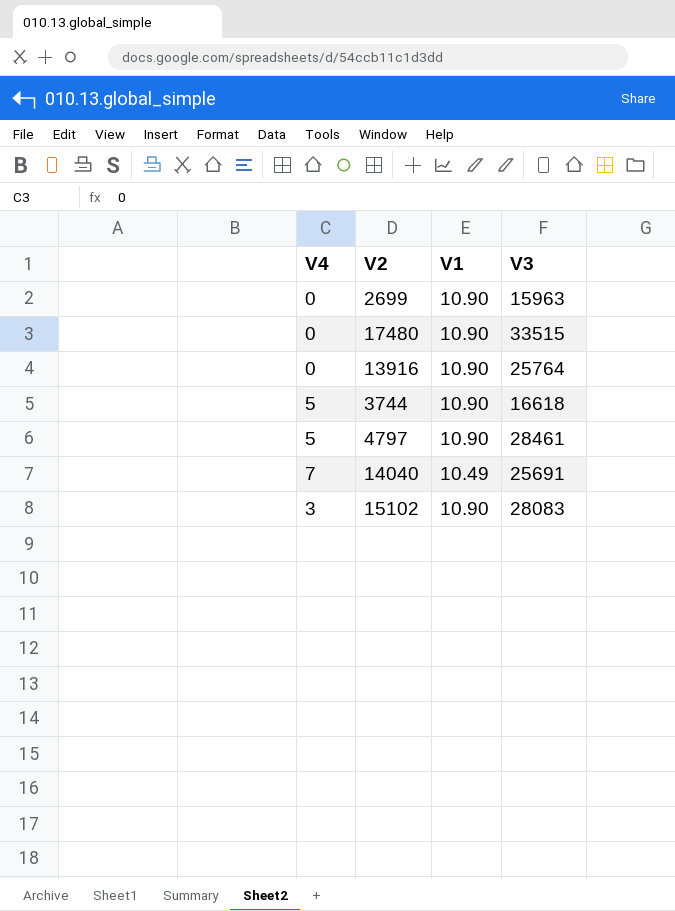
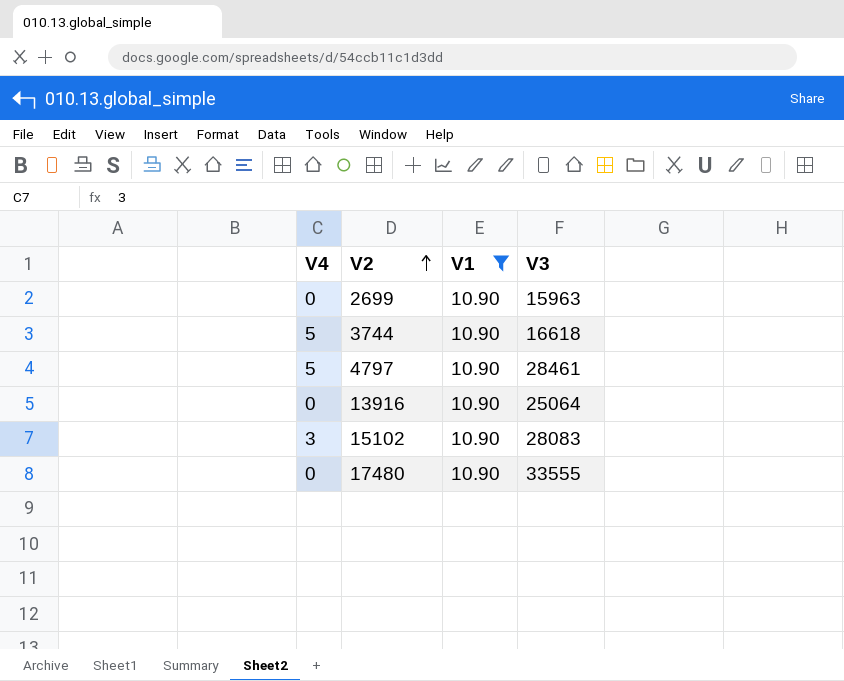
filter: none -> V1 = 10.90
row order: none -> V2 ascending
13916 | V3: 25764 -> 25064
17480 | V3: 33515 -> 33555

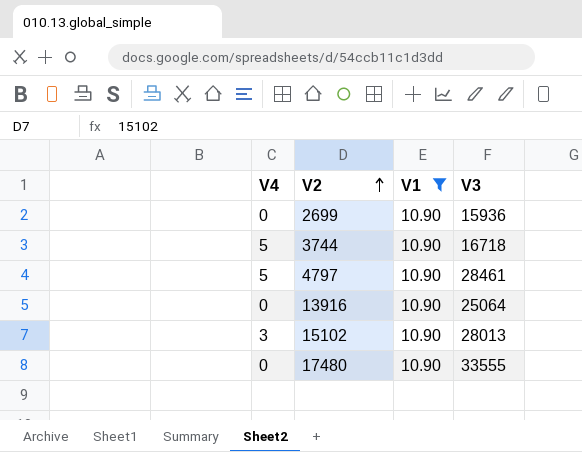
2699 | V3: 15963 -> 15936
3744 | V3: 16618 -> 16718
15102 | V3: 28083 -> 28013

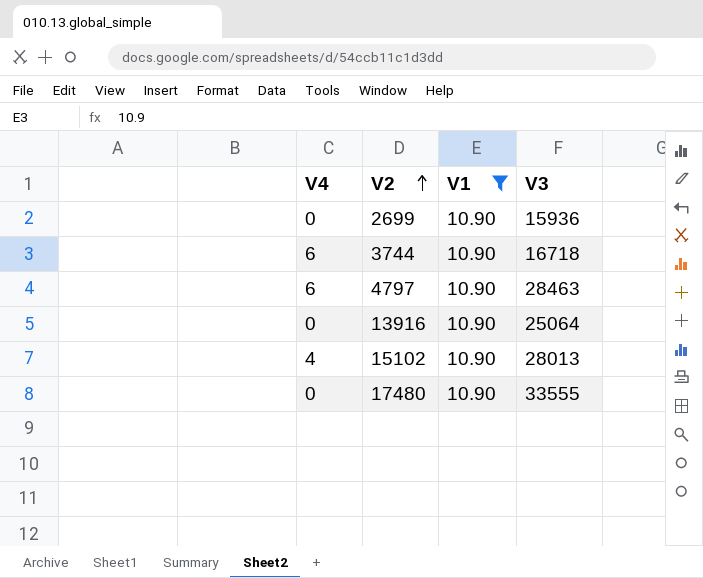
3744 | V4: 5 -> 6
4797 | V4: 5 -> 6
4797 | V3: 28461 -> 28463
15102 | V4: 3 -> 4

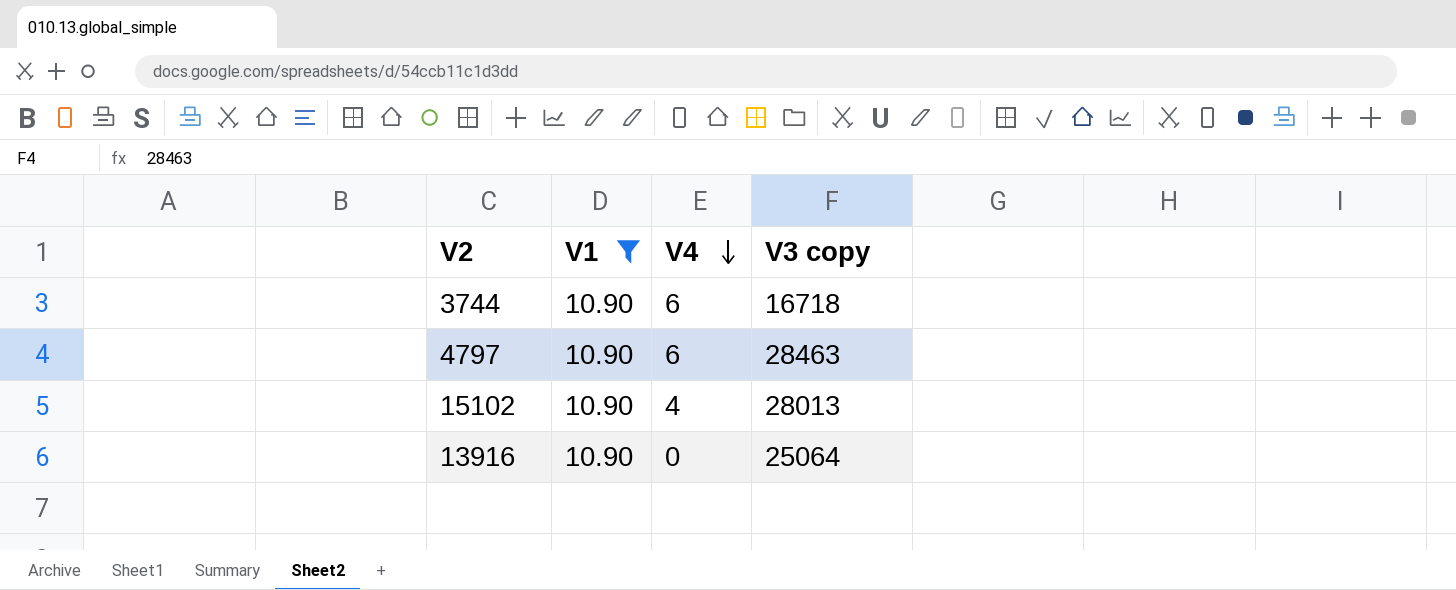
row order: V2 ascending -> V4 descending
column V4 | position: 1 -> 3
column name: V3 -> V3 copy
row 2699: 0 | 10.90 | 15936 -> none
row 17480: 0 | 10.90 | 33555 -> none

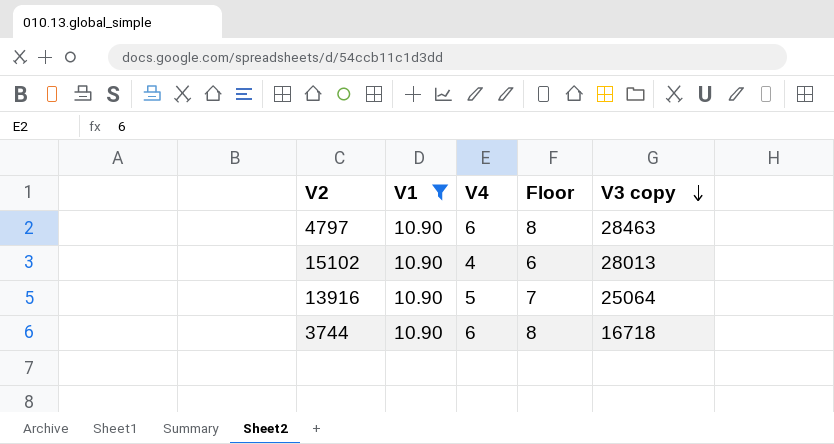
row order: V4 descending -> V3 copy descending
column Floor | formula: none -> [V4] + 2
13916 | V4: 0 -> 5

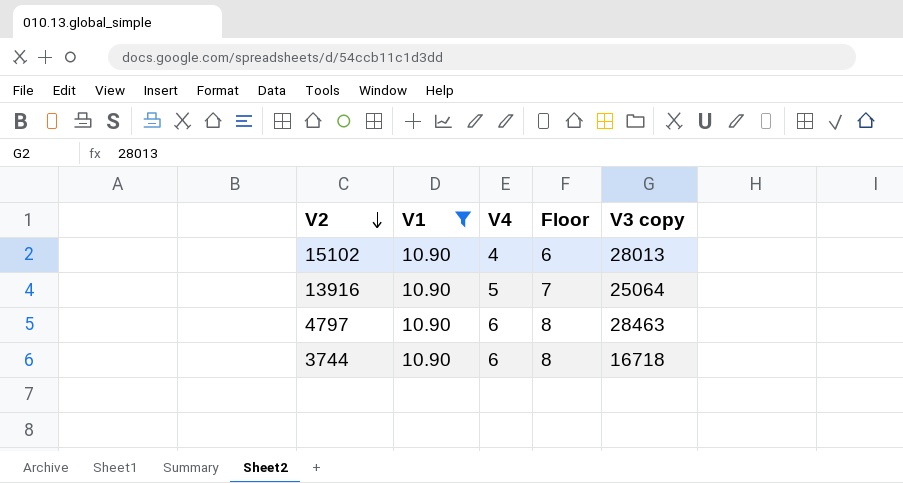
row order: V3 copy descending -> V2 descending

